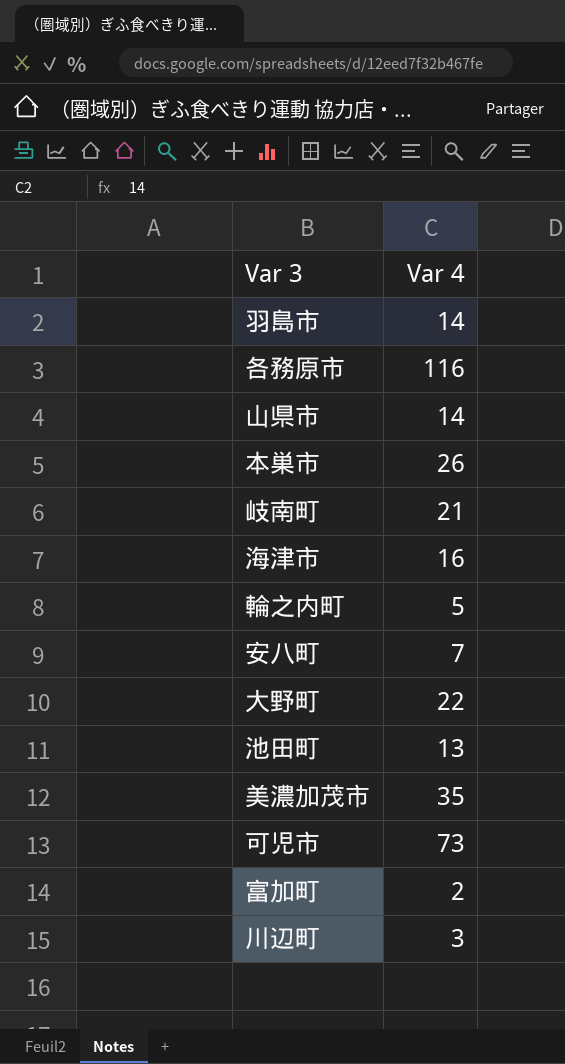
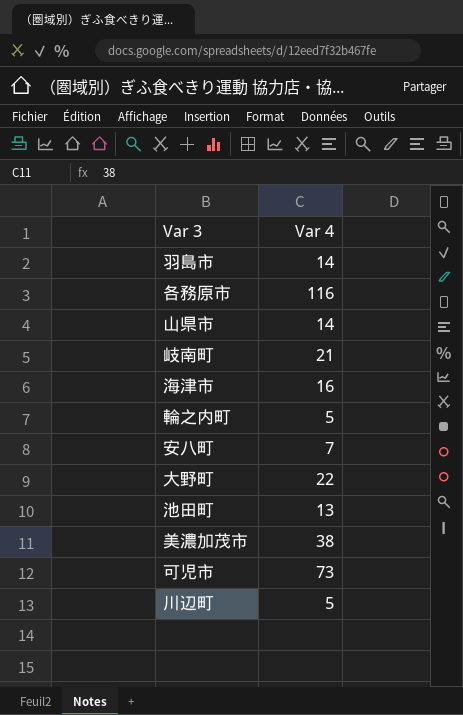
row 本巣市: 26 -> none
row 富加町: 2 -> none
美濃加茂市 | Var 4: 35 -> 38
川辺町 | Var 4: 3 -> 5

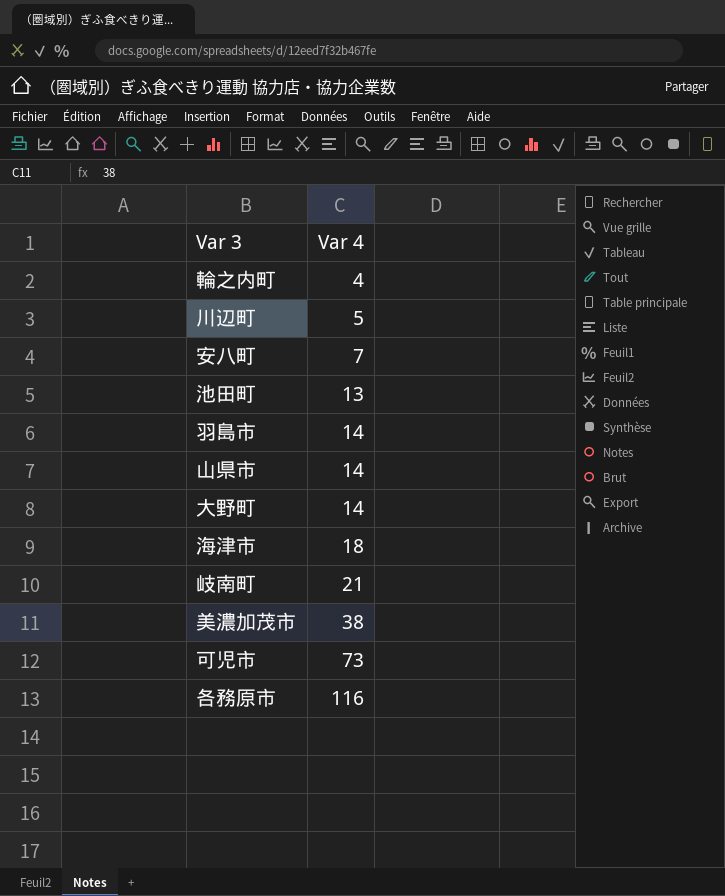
row order: none -> Var 4 ascending
輪之内町 | Var 4: 5 -> 4
大野町 | Var 4: 22 -> 14
海津市 | Var 4: 16 -> 18

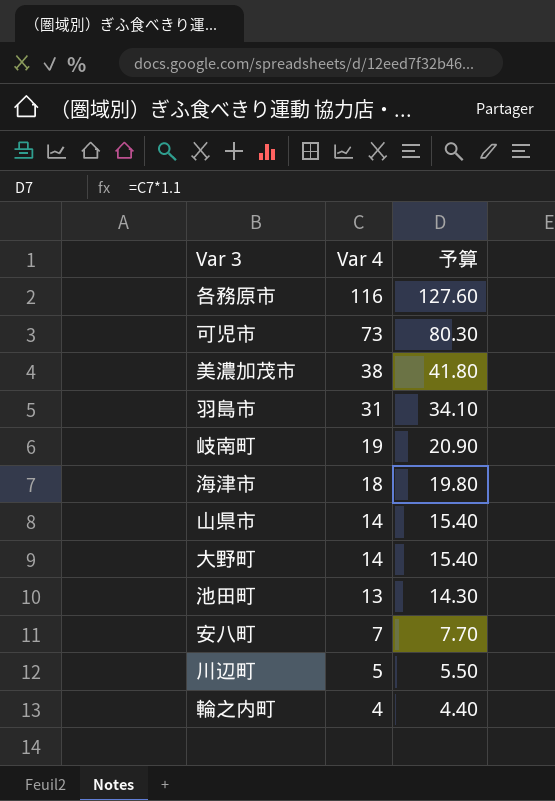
row order: Var 4 ascending -> Var 4 descending
column 予算 | formula: none -> [Var 4] * 1.1
羽島市 | Var 4: 14 -> 31
岐南町 | Var 4: 21 -> 19

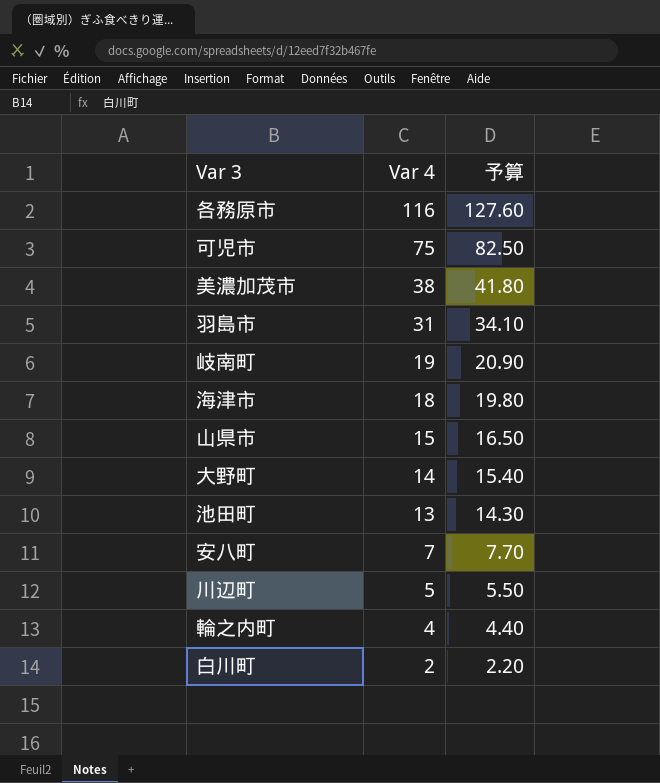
可児市 | Var 4: 73 -> 75
可児市 | 予算: 80.30 -> 82.50
山県市 | Var 4: 14 -> 15
山県市 | 予算: 15.40 -> 16.50
row 白川町: none -> 2 | 2.20

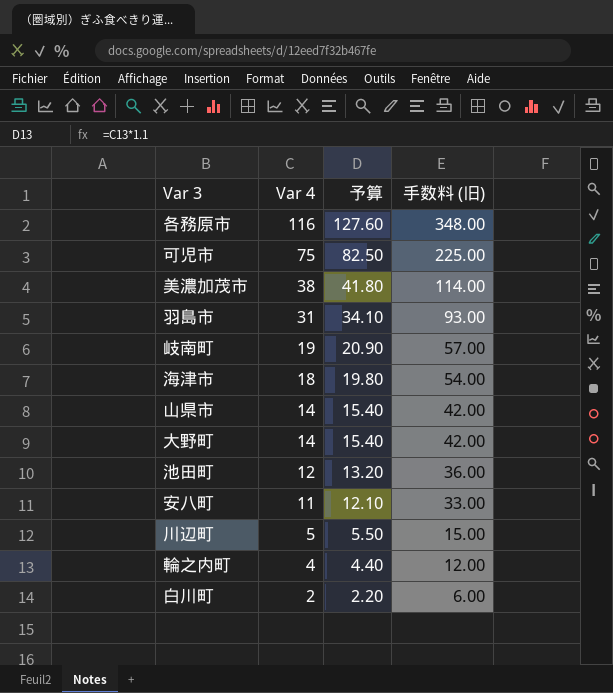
column 手数料 (旧) | formula: none -> [Var 4] * 3
山県市 | Var 4: 15 -> 14
山県市 | 予算: 16.50 -> 15.40
池田町 | Var 4: 13 -> 12
池田町 | 予算: 14.30 -> 13.20
安八町 | Var 4: 7 -> 11
安八町 | 予算: 7.70 -> 12.10

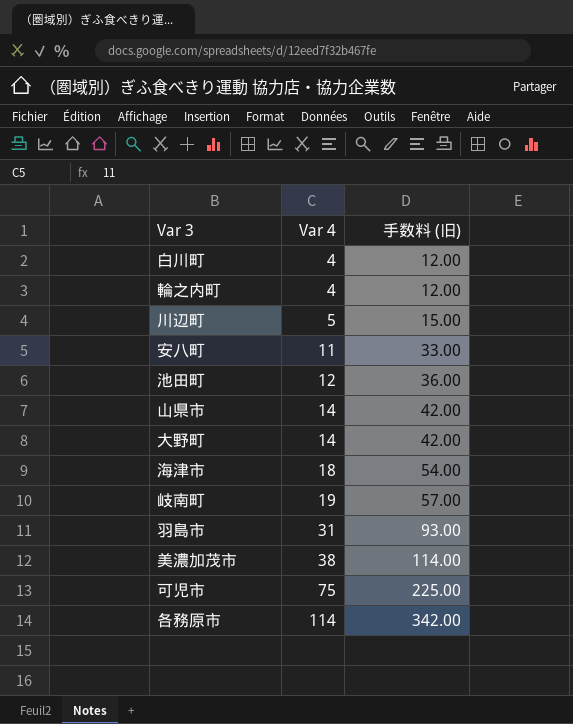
row order: Var 4 descending -> Var 4 ascending
column 予算 | formula: [Var 4] * 1.1 -> none
白川町 | Var 4: 2 -> 4
白川町 | 手数料 (旧): 6.00 -> 12.00
各務原市 | Var 4: 116 -> 114
各務原市 | 手数料 (旧): 348.00 -> 342.00

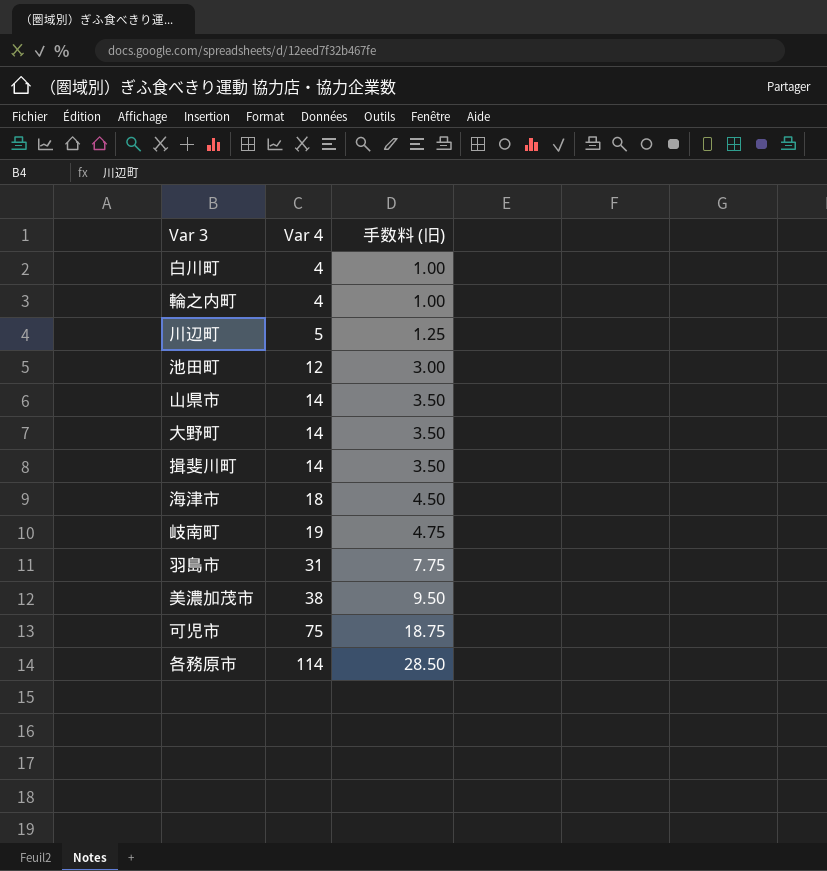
column 手数料 (旧) | formula: [Var 4] * 3 -> [Var 4] * 0.25
row 安八町: 11 | 33.00 -> none
row 揖斐川町: none -> 14 | 3.50

